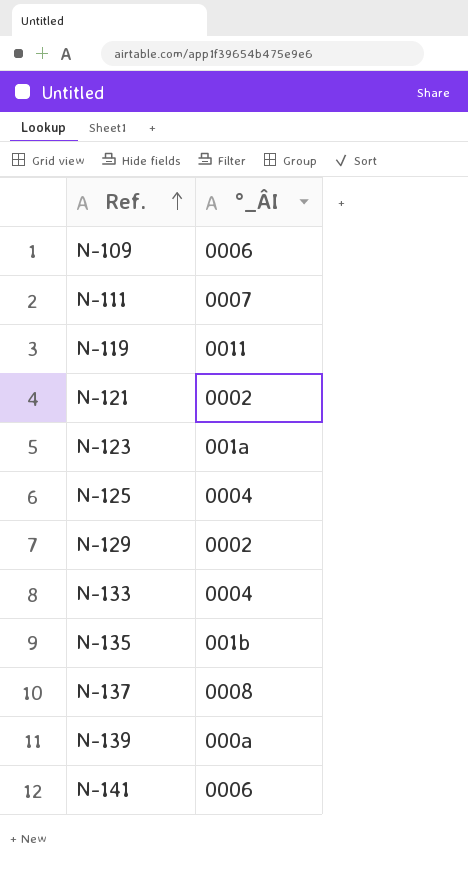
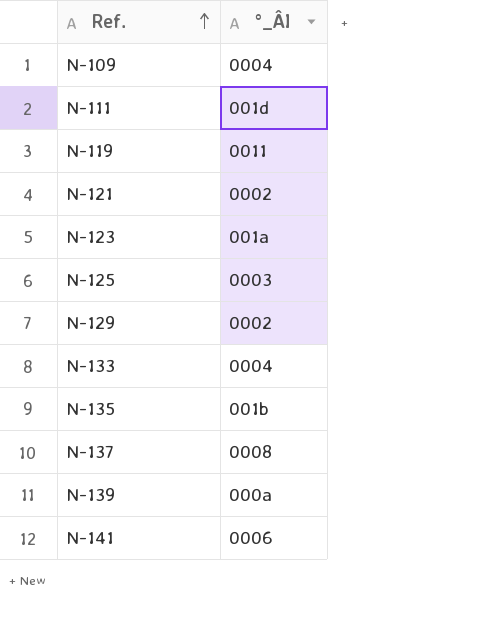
N-109 | °_ÂI: 0006 -> 0004
N-111 | °_ÂI: 0007 -> 001d
N-125 | °_ÂI: 0004 -> 0003

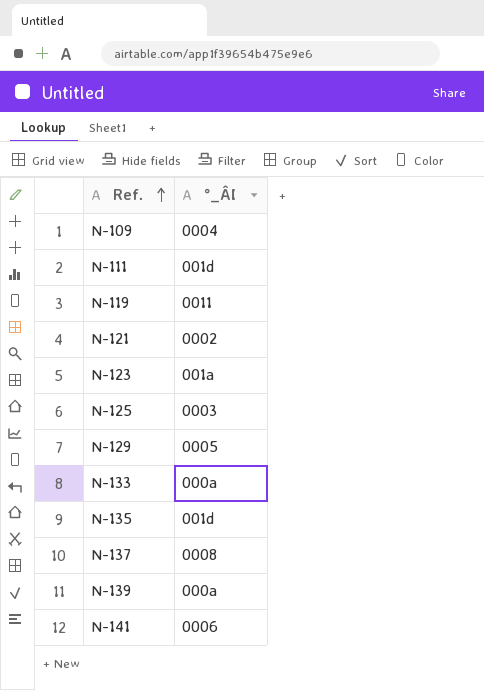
N-129 | °_ÂI: 0002 -> 0005
N-133 | °_ÂI: 0004 -> 000a
N-135 | °_ÂI: 001b -> 001d

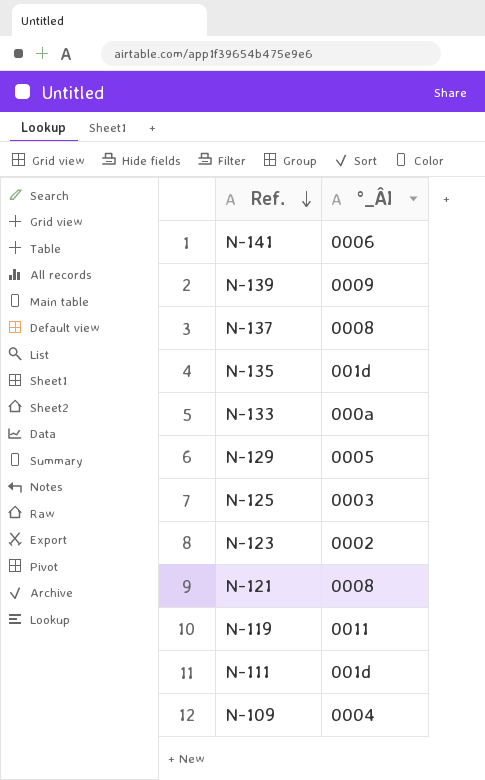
row order: Ref. ascending -> Ref. descending
N-139 | °_ÂI: 000a -> 0009
N-123 | °_ÂI: 001a -> 0002
N-121 | °_ÂI: 0002 -> 0008

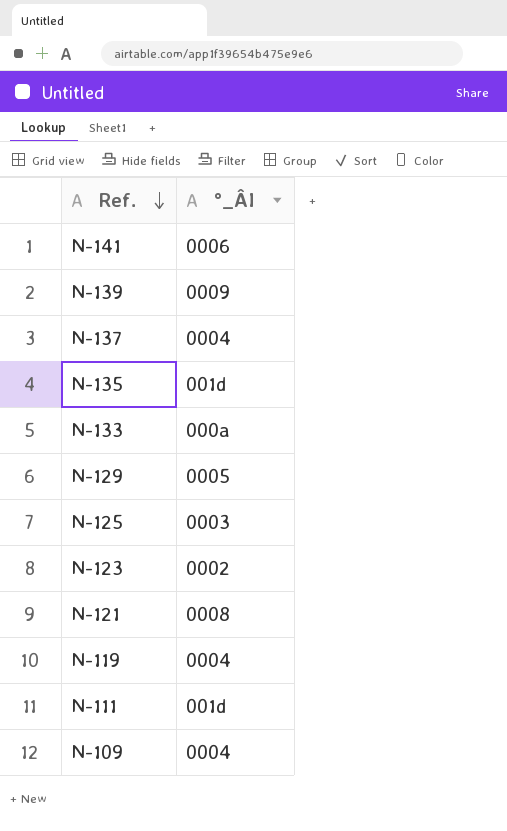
N-137 | °_ÂI: 0008 -> 0004
N-119 | °_ÂI: 0011 -> 0004

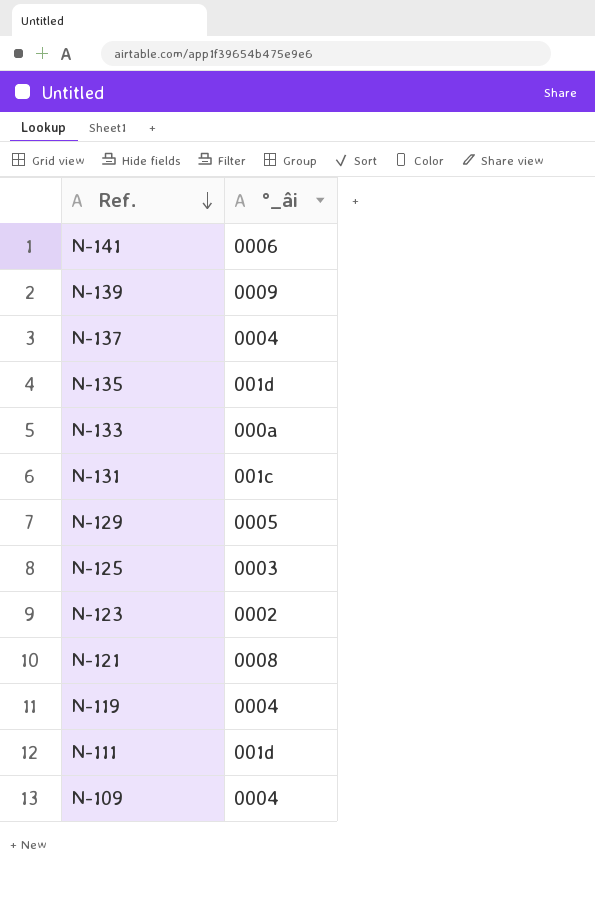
column name: °_ÂI -> °_âi
row N-131: none -> 001c

